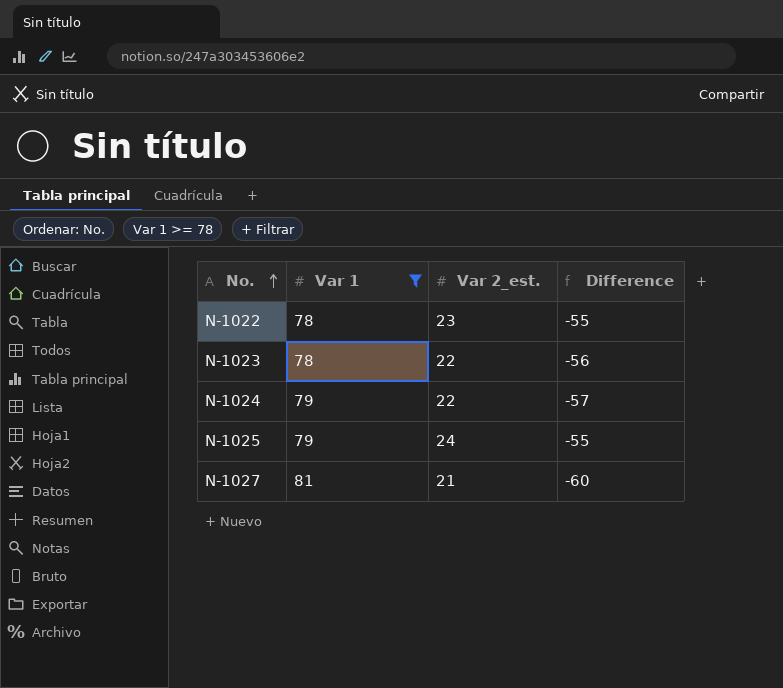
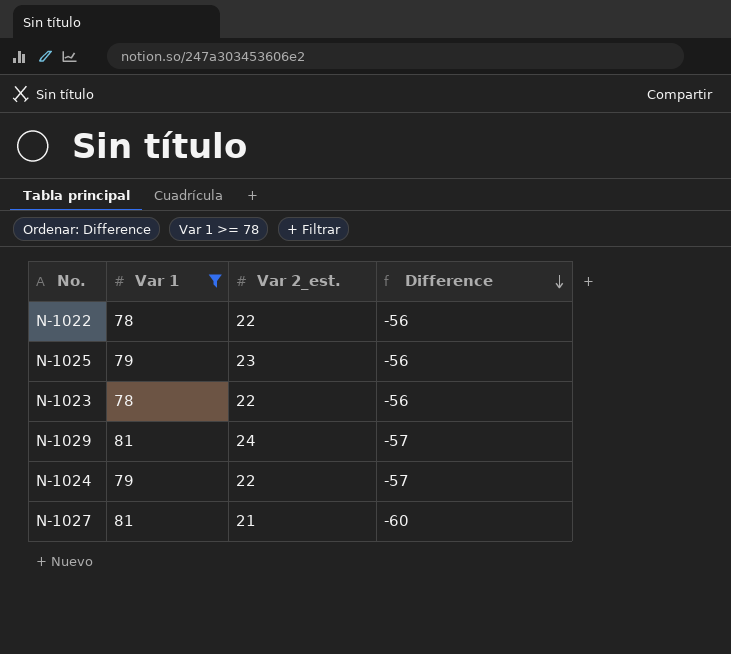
row order: No. ascending -> Difference descending
N-1022 | Var 2_est.: 23 -> 22
N-1022 | Difference: -55 -> -56
N-1025 | Var 2_est.: 24 -> 23
N-1025 | Difference: -55 -> -56
row N-1029: none -> 81 | 24 | -57

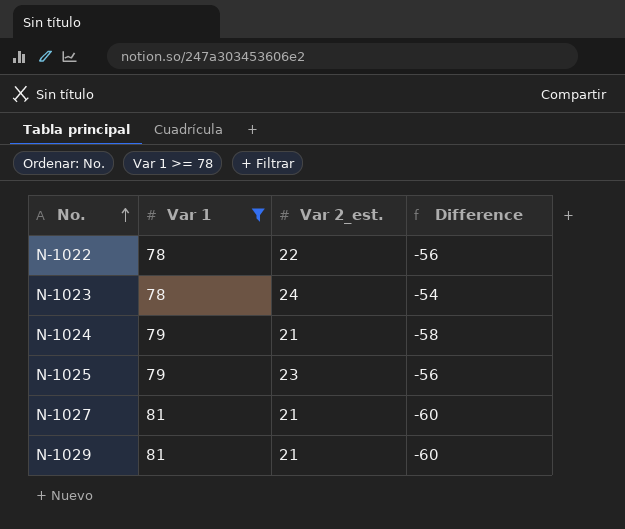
row order: Difference descending -> No. ascending
N-1023 | Var 2_est.: 22 -> 24
N-1023 | Difference: -56 -> -54
N-1024 | Var 2_est.: 22 -> 21
N-1024 | Difference: -57 -> -58
N-1029 | Var 2_est.: 24 -> 21
N-1029 | Difference: -57 -> -60

